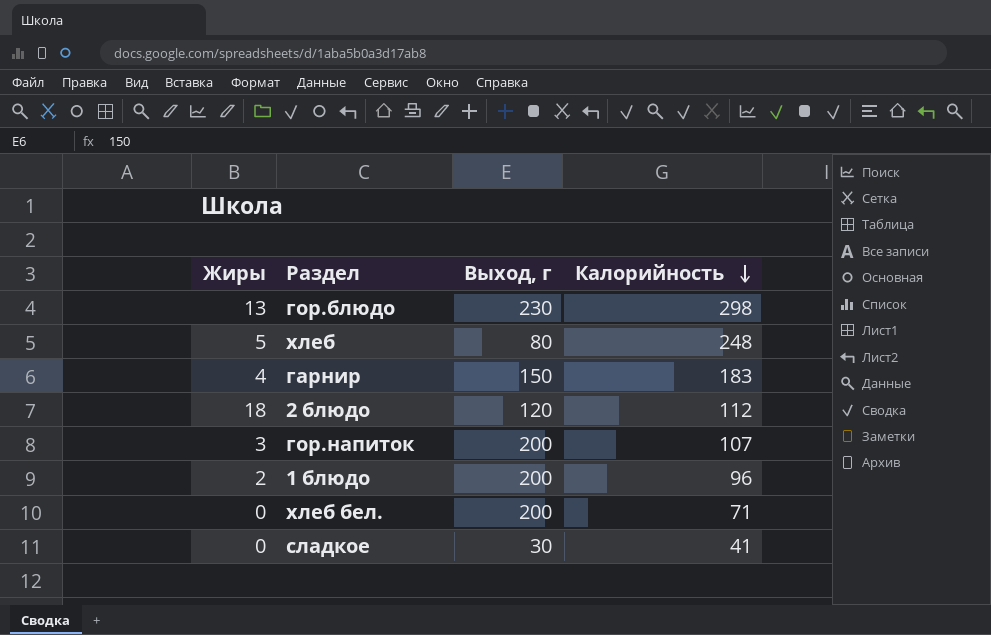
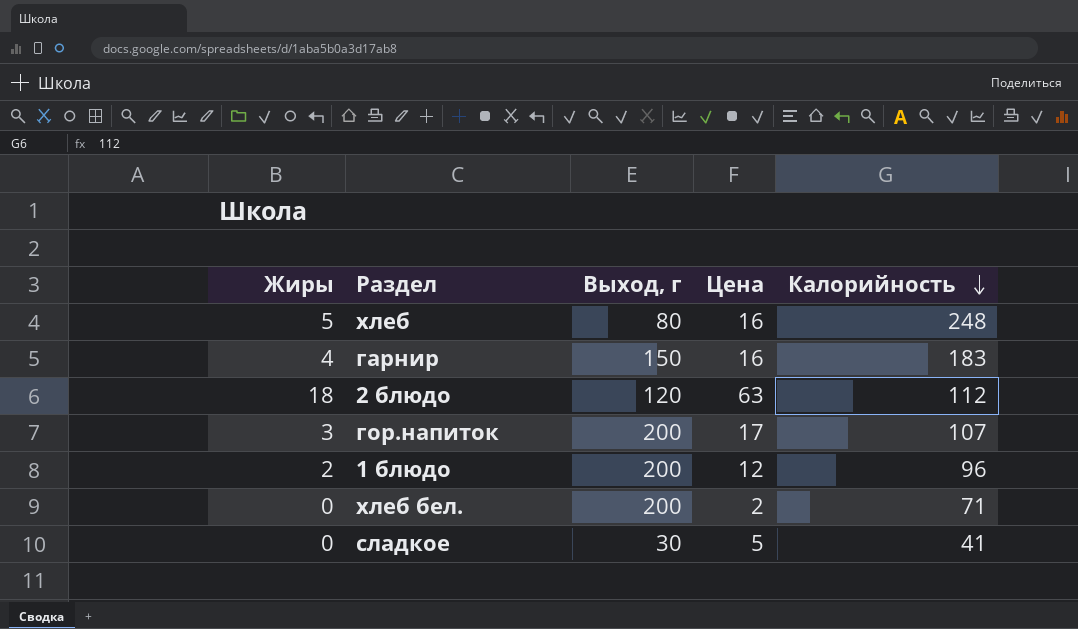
column Цена | position: none -> 4
row гор.блюдо: 13 | 230 | 298 -> none

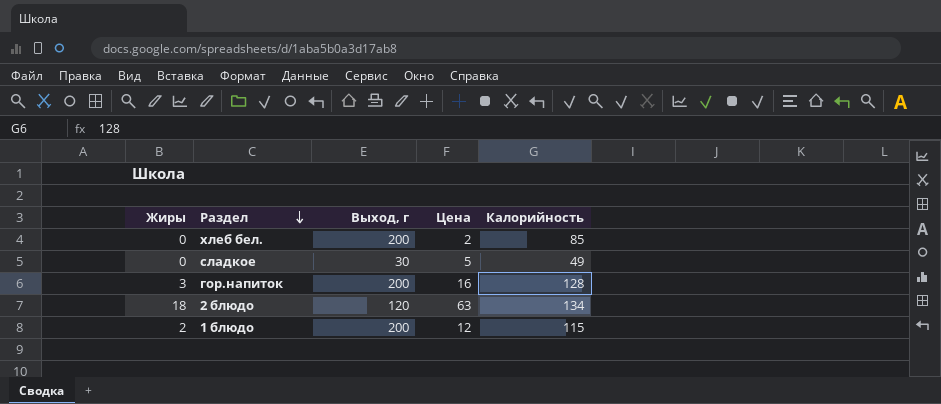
row order: Калорийность descending -> Раздел descending
row хлеб: 5 | 80 | 16 | 248 -> none
row гарнир: 4 | 150 | 16 | 183 -> none
хлеб бел. | Калорийность: 71 -> 85
сладкое | Калорийность: 41 -> 49
гор.напиток | Цена: 17 -> 16
гор.напиток | Калорийность: 107 -> 128
2 блюдо | Калорийность: 112 -> 134
1 блюдо | Калорийность: 96 -> 115

